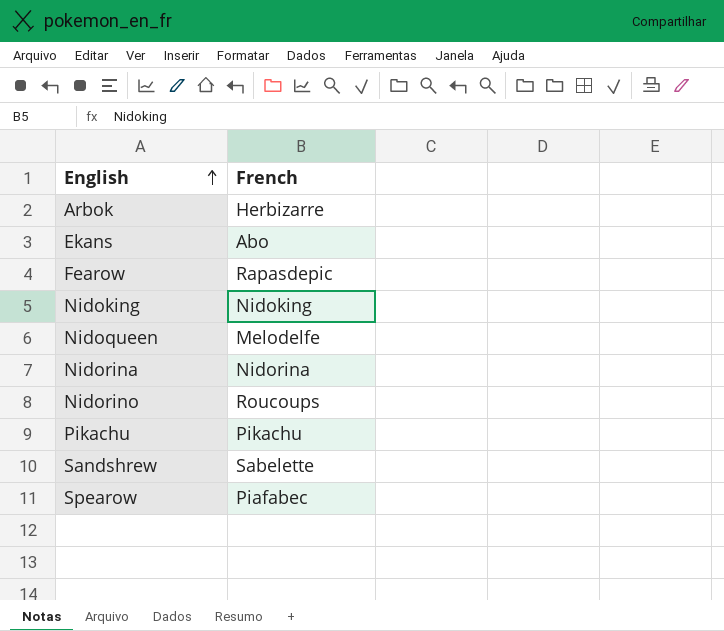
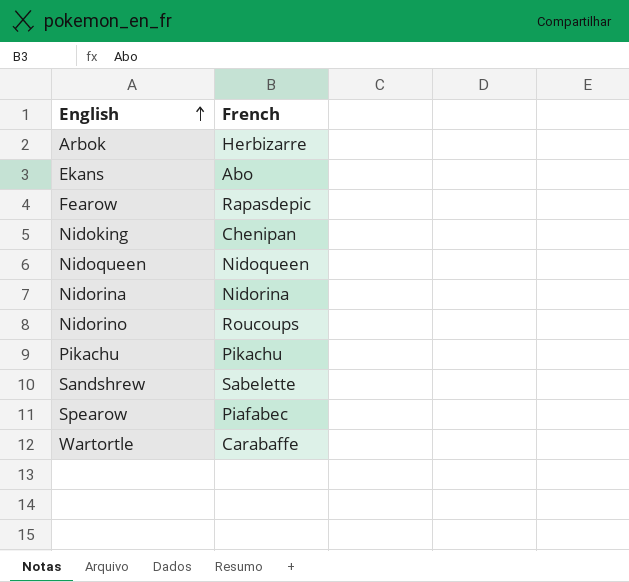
Nidoking | French: Nidoking -> Chenipan
Nidoqueen | French: Melodelfe -> Nidoqueen
row Wartortle: none -> Carabaffe

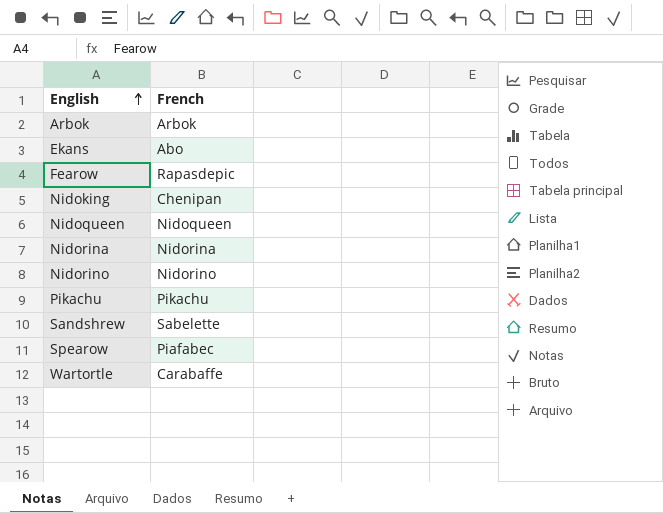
Arbok | French: Herbizarre -> Arbok
Nidorino | French: Roucoups -> Nidorino

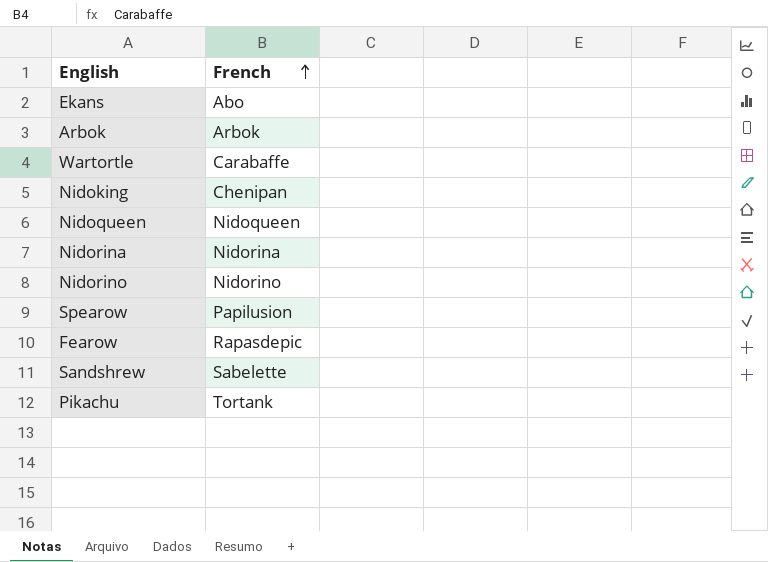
row order: English ascending -> French ascending
Spearow | French: Piafabec -> Papilusion
Pikachu | French: Pikachu -> Tortank

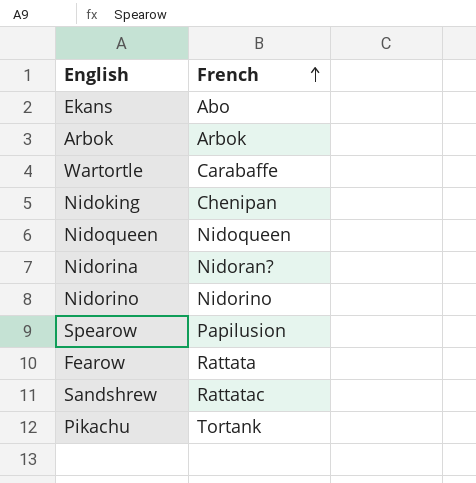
Nidorina | French: Nidorina -> Nidoran?
Fearow | French: Rapasdepic -> Rattata
Sandshrew | French: Sabelette -> Rattatac

